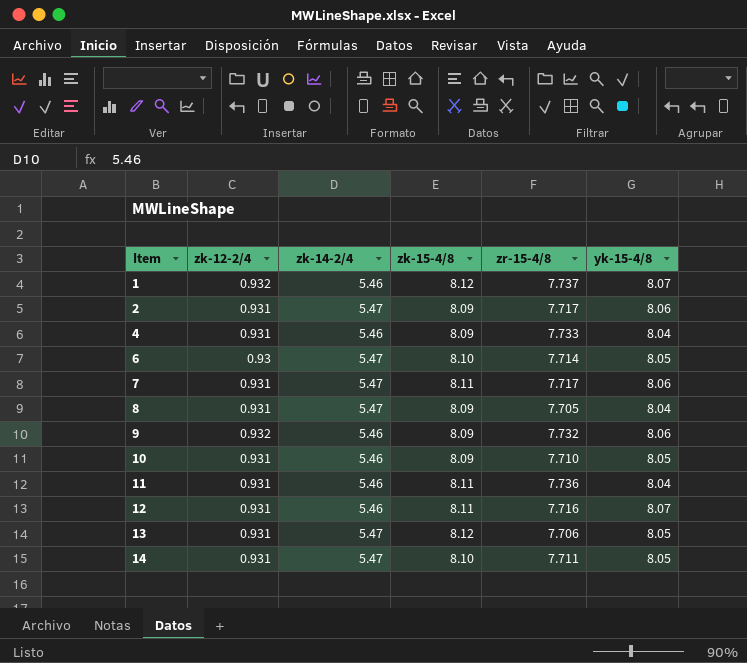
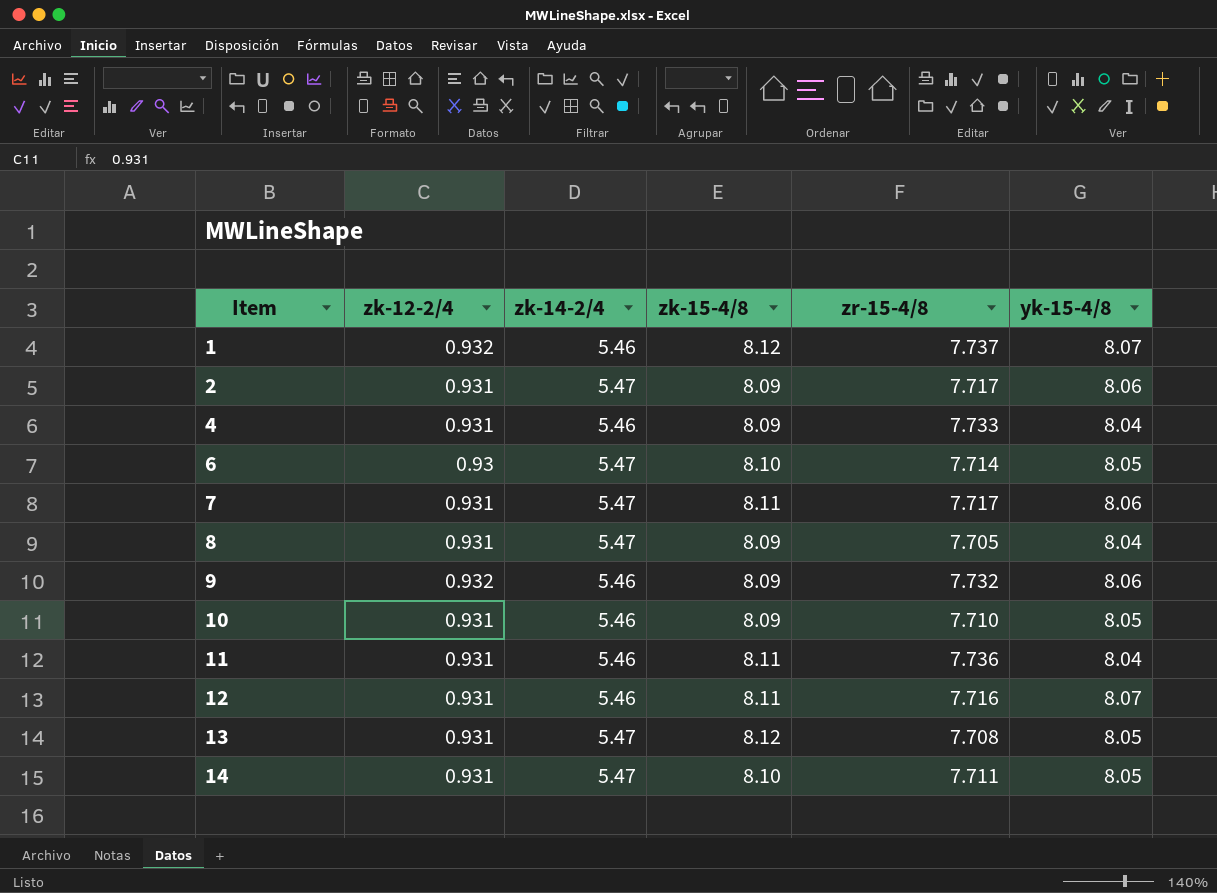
13 | zr-15-4/8: 7.706 -> 7.708

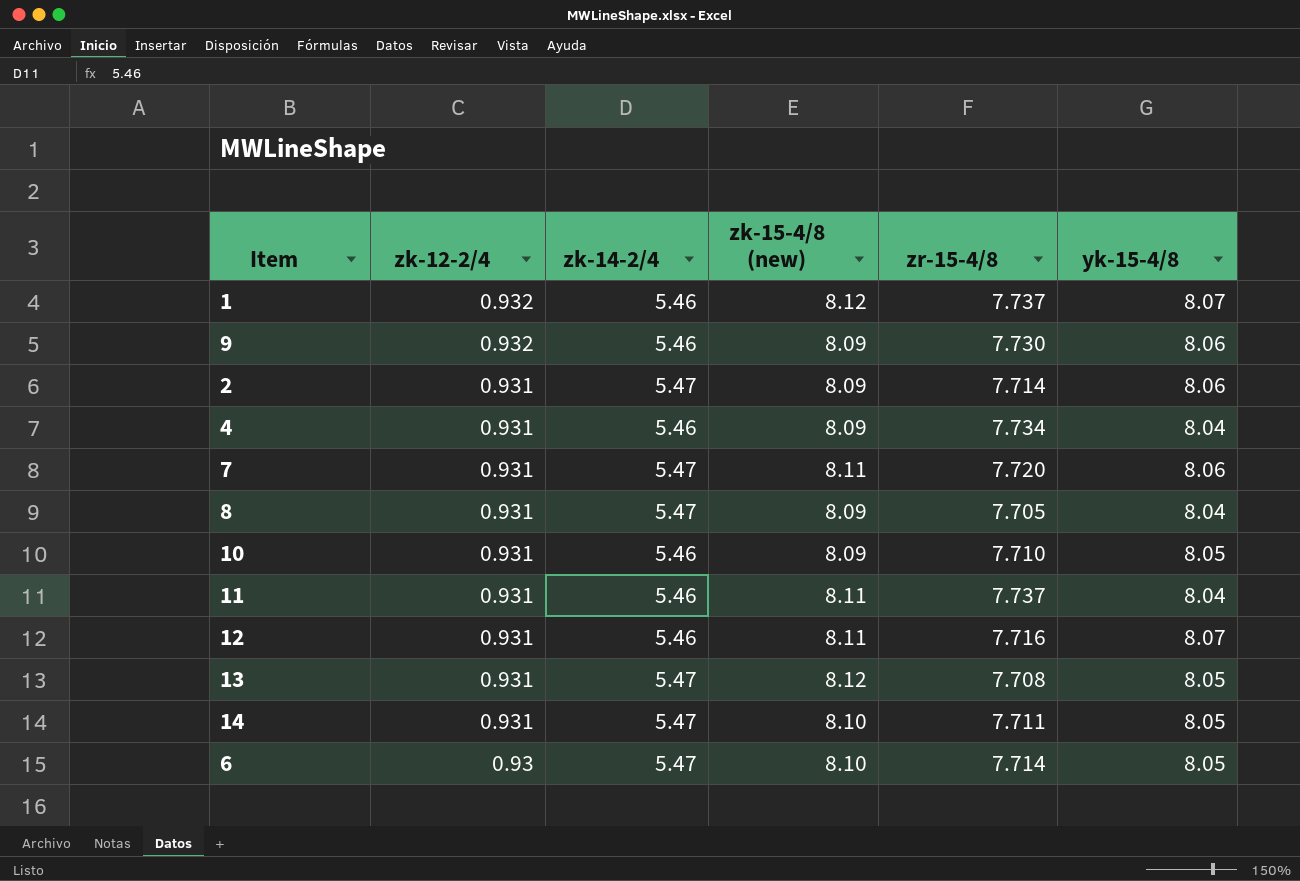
row order: Item ascending -> zk-12-2/4 descending
column name: zk-15-4/8 -> zk-15-4/8 (new)
9 | zr-15-4/8: 7.732 -> 7.730
2 | zr-15-4/8: 7.717 -> 7.714
4 | zr-15-4/8: 7.733 -> 7.734
7 | zr-15-4/8: 7.717 -> 7.720
11 | zr-15-4/8: 7.736 -> 7.737

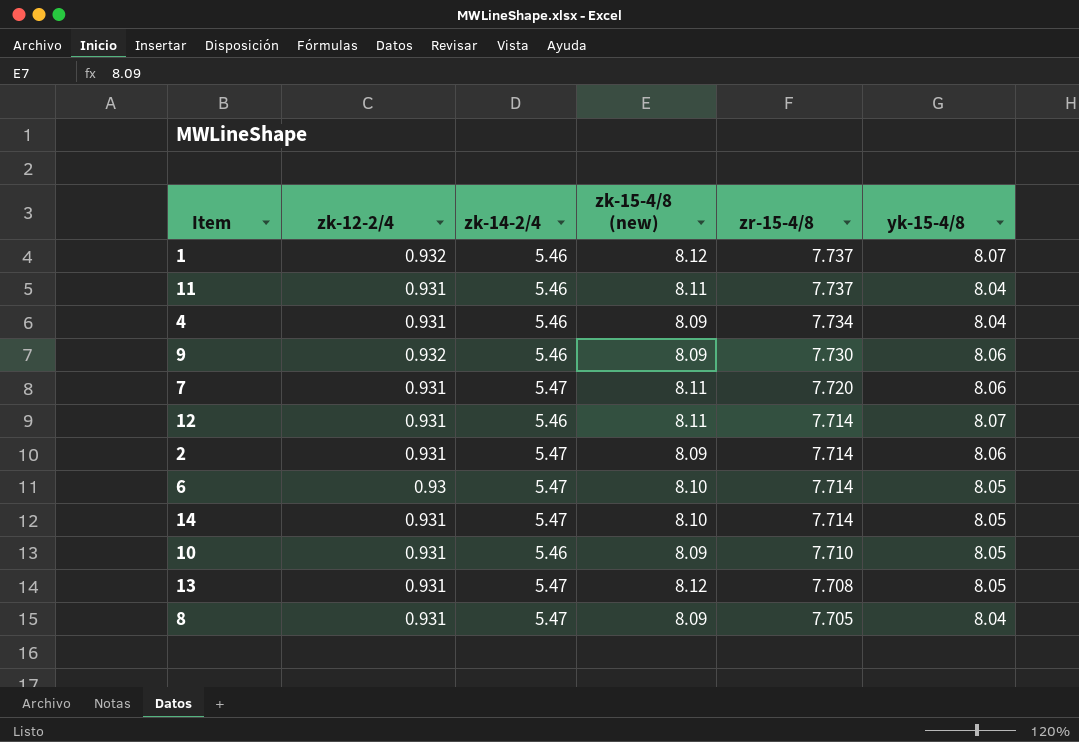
row order: zk-12-2/4 descending -> zr-15-4/8 descending
12 | zr-15-4/8: 7.716 -> 7.714
14 | zr-15-4/8: 7.711 -> 7.714

